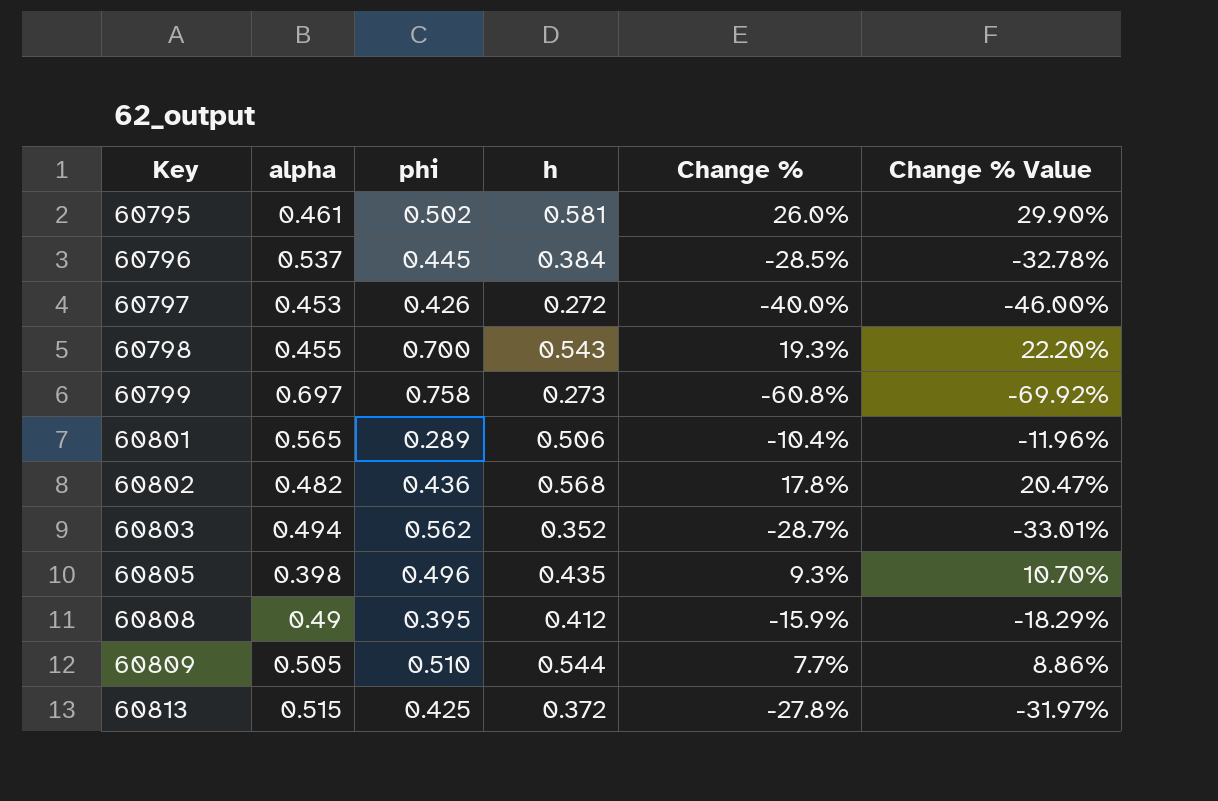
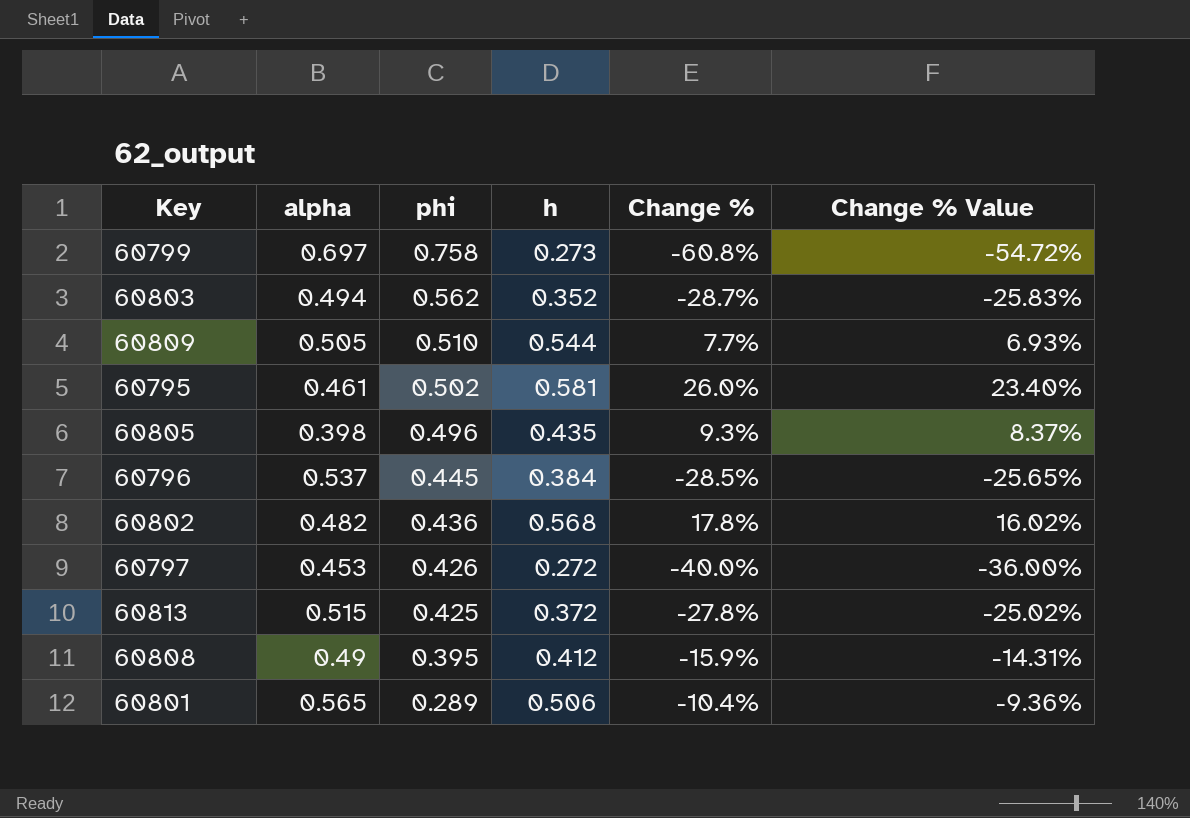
row order: Key ascending -> phi descending
column Change % Value | formula: [Change %] * 1.15 -> [Change %] * 0.9
row 60798: 0.455 | 0.700 | 0.543 | 19.3% | 22.20% -> none

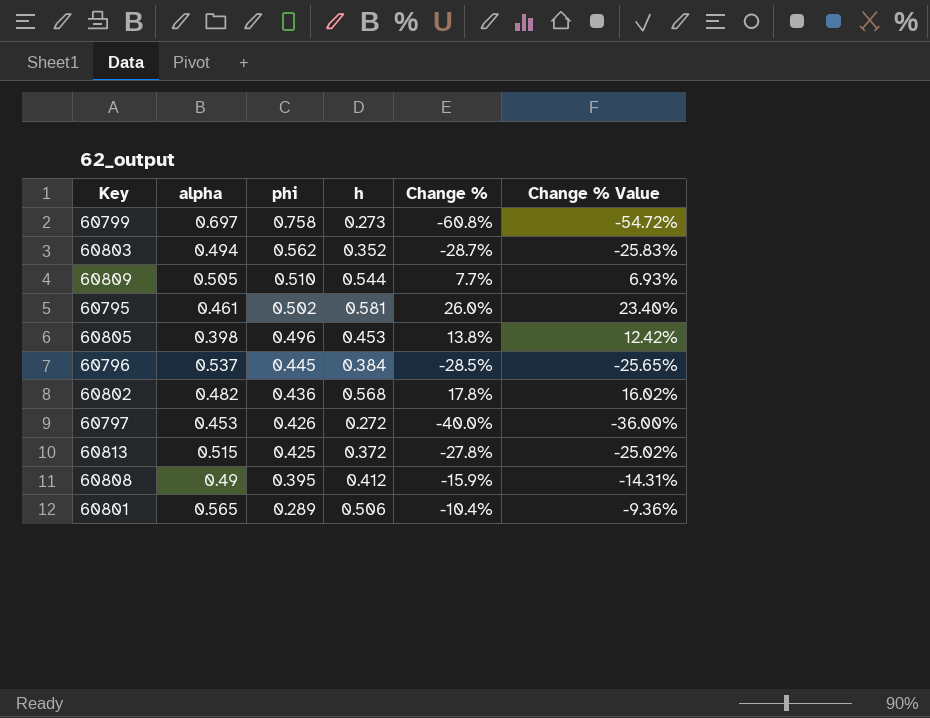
60805 | h: 0.435 -> 0.453
60805 | Change %: 9.3% -> 13.8%
60805 | Change % Value: 8.37% -> 12.42%

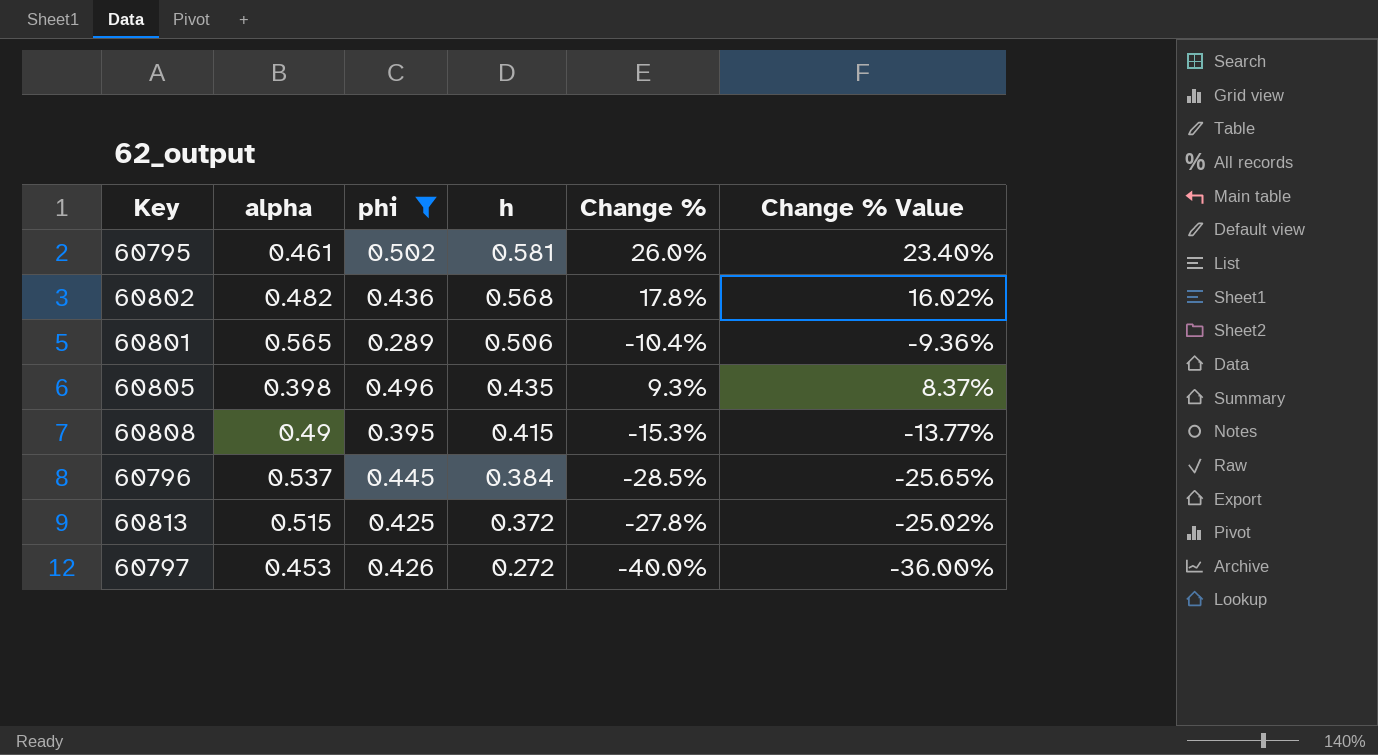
filter: none -> phi <= 0.502
row order: phi descending -> h descending
60805 | h: 0.453 -> 0.435
60805 | Change %: 13.8% -> 9.3%
60805 | Change % Value: 12.42% -> 8.37%
60808 | h: 0.412 -> 0.415
60808 | Change %: -15.9% -> -15.3%
60808 | Change % Value: -14.31% -> -13.77%

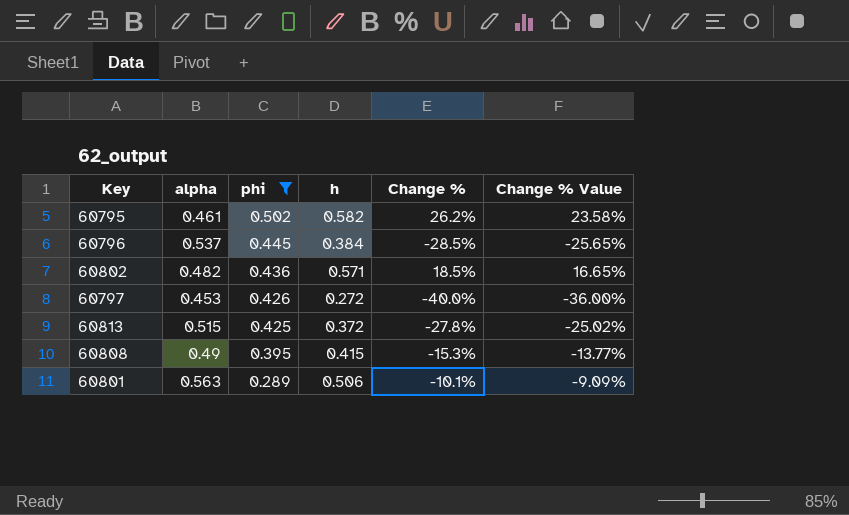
row order: h descending -> phi descending
row 60805: 0.398 | 0.496 | 0.435 | 9.3% | 8.37% -> none
60795 | h: 0.581 -> 0.582
60795 | Change %: 26.0% -> 26.2%
60795 | Change % Value: 23.40% -> 23.58%
60802 | h: 0.568 -> 0.571
60802 | Change %: 17.8% -> 18.5%
60802 | Change % Value: 16.02% -> 16.65%
60801 | alpha: 0.565 -> 0.563
60801 | Change %: -10.4% -> -10.1%
60801 | Change % Value: -9.36% -> -9.09%

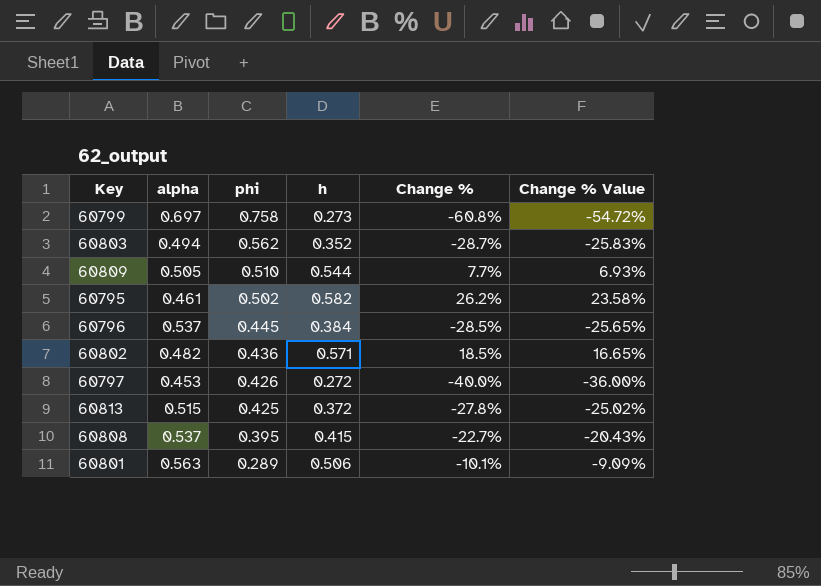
filter: phi <= 0.502 -> none
60808 | alpha: 0.49 -> 0.537
60808 | Change %: -15.3% -> -22.7%
60808 | Change % Value: -13.77% -> -20.43%

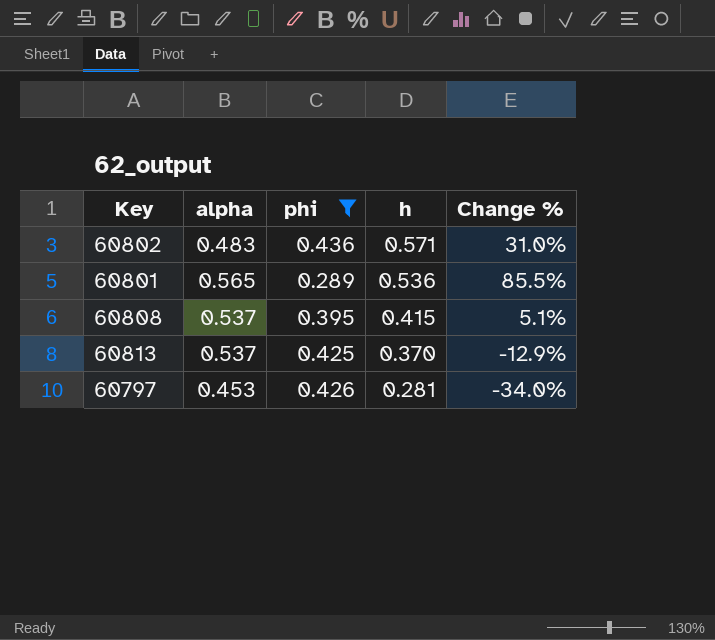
filter: none -> phi <= 0.436
row order: phi descending -> h descending
column Change % Value | formula: [Change %] * 0.9 -> none
column Change % | formula: ([h] - [alpha]) / [alpha] -> ([h] - [phi]) / [phi]
60802 | alpha: 0.482 -> 0.483
60801 | alpha: 0.563 -> 0.565
60801 | h: 0.506 -> 0.536
60813 | alpha: 0.515 -> 0.537
60813 | h: 0.372 -> 0.370
60797 | h: 0.272 -> 0.281

